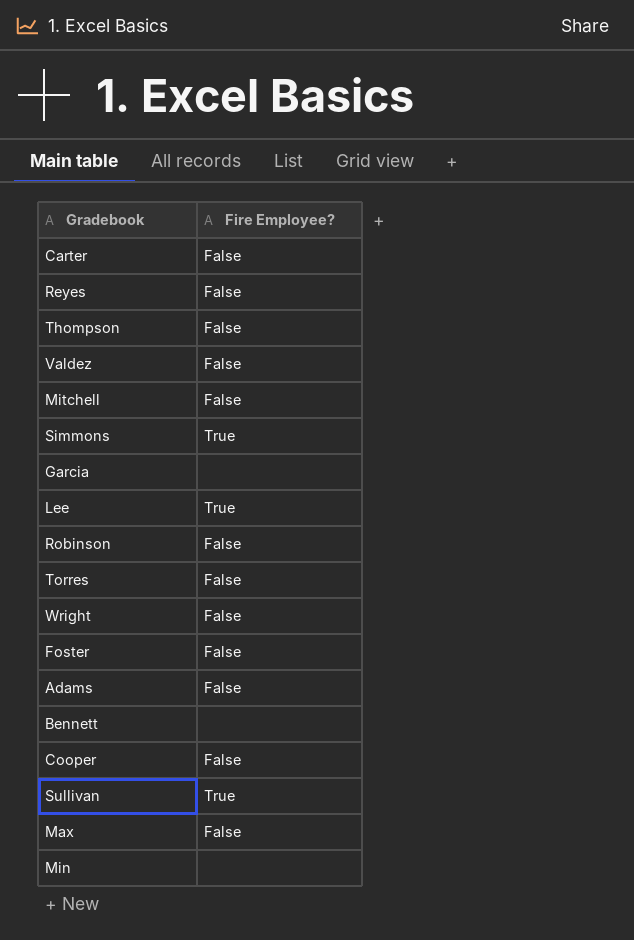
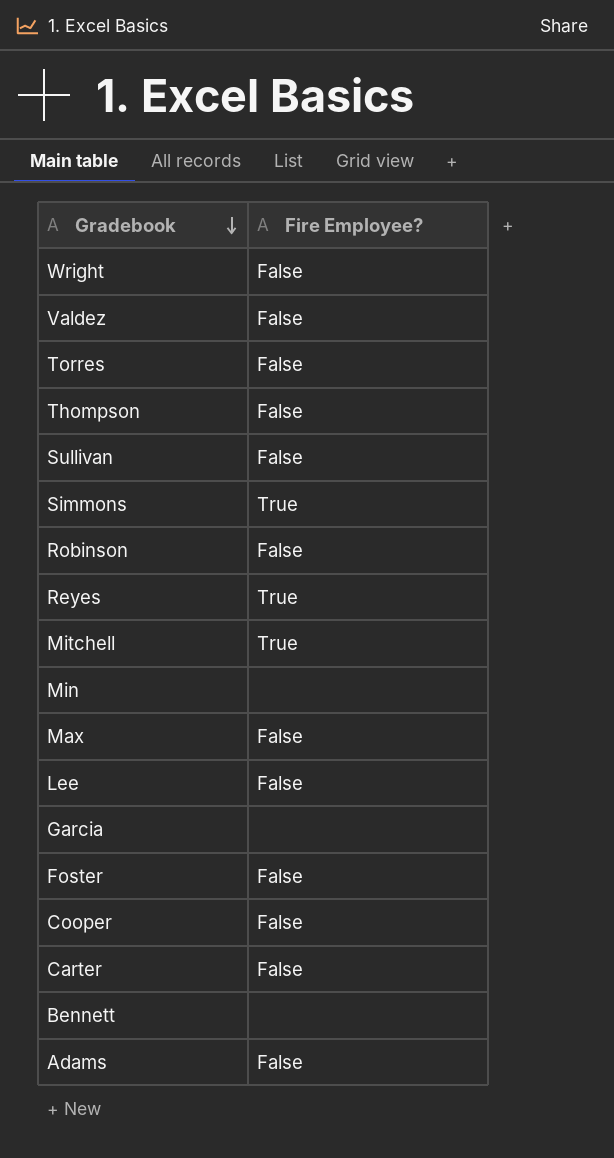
row order: none -> Gradebook descending
Sullivan | Fire Employee?: True -> False
Reyes | Fire Employee?: False -> True
Mitchell | Fire Employee?: False -> True
Lee | Fire Employee?: True -> False

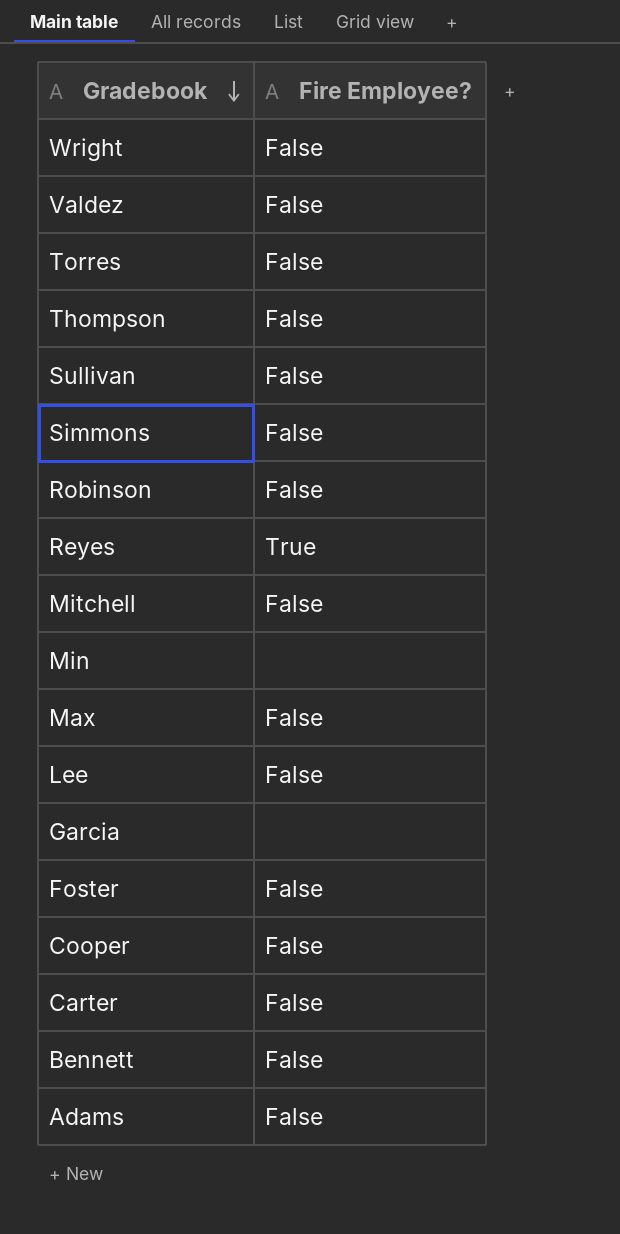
Simmons | Fire Employee?: True -> False
Mitchell | Fire Employee?: True -> False
Bennett | Fire Employee?: none -> False

